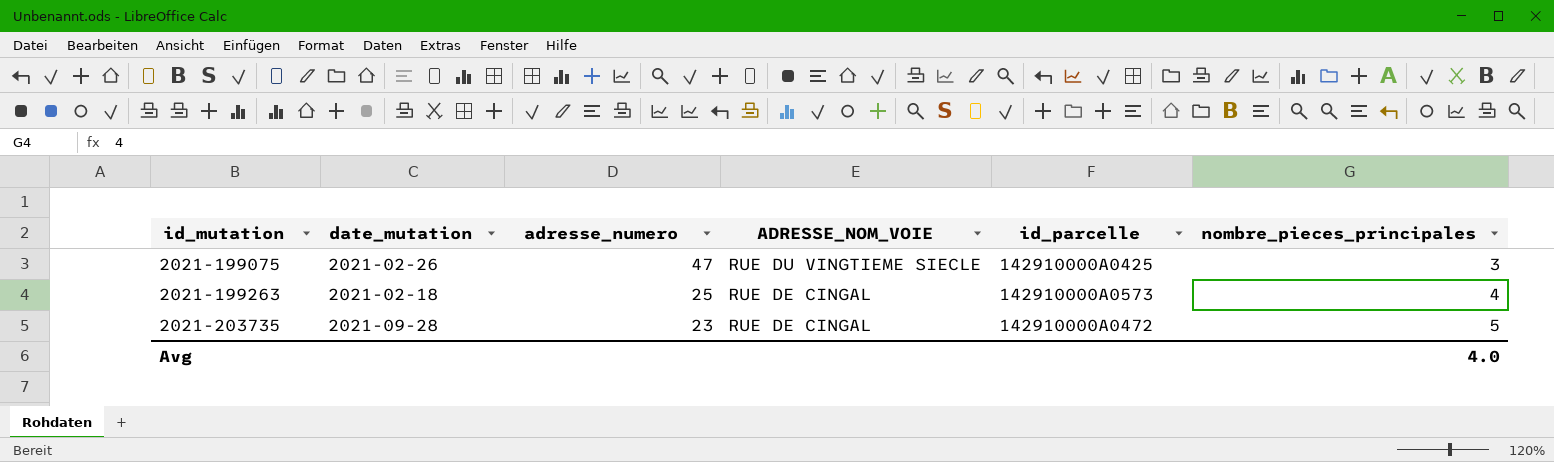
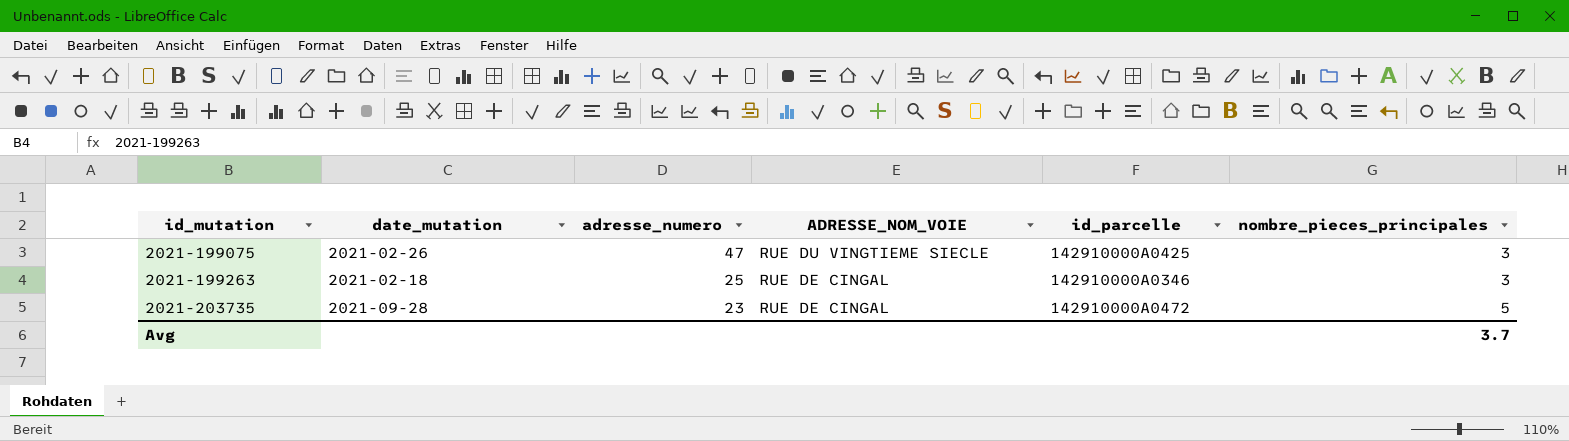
2021-199263 | id_parcelle: 142910000A0573 -> 142910000A0346
2021-199263 | nombre_pieces_principales: 4 -> 3
Avg | nombre_pieces_principales: 4.0 -> 3.7

